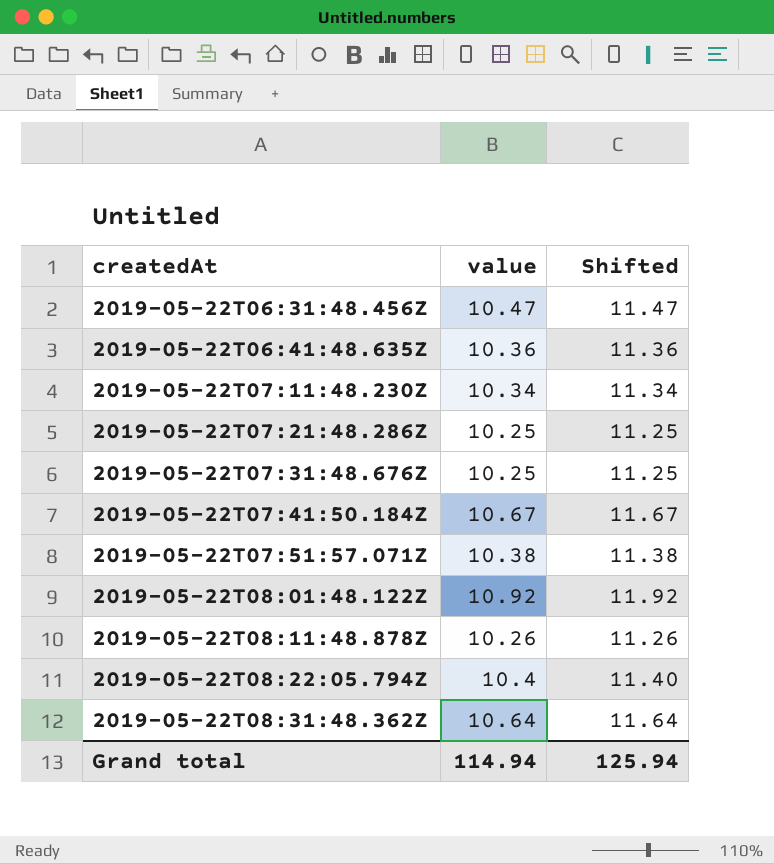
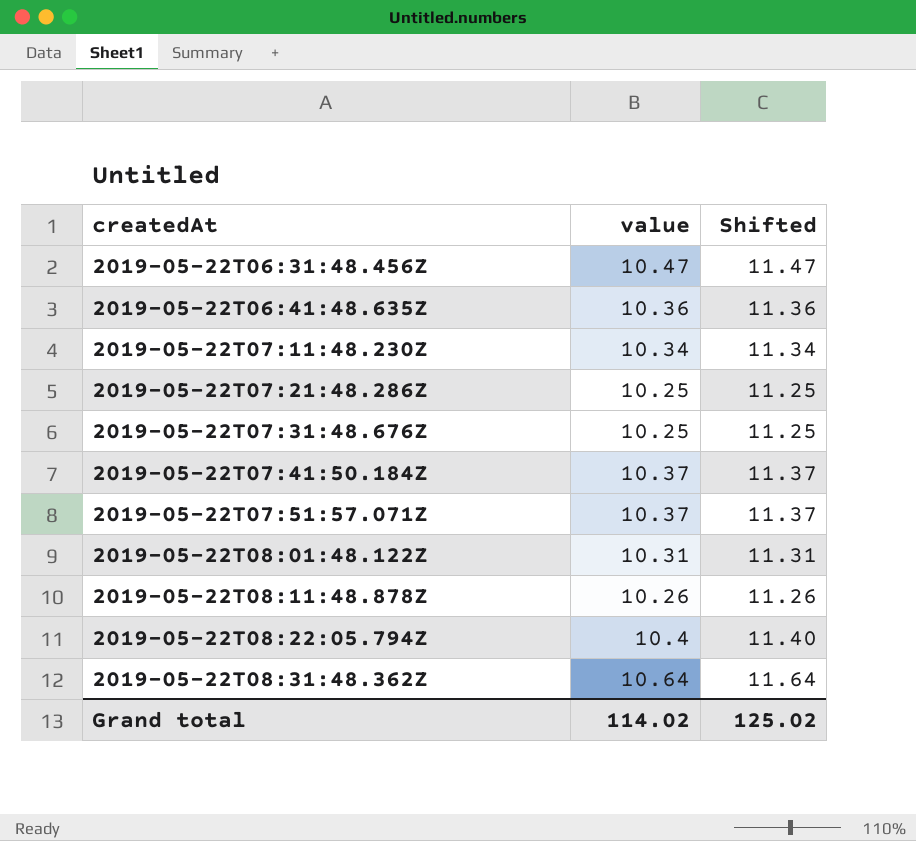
2019-05-22T07:41:50.184Z | value: 10.67 -> 10.37
2019-05-22T07:41:50.184Z | Shifted: 11.67 -> 11.37
2019-05-22T07:51:57.071Z | value: 10.38 -> 10.37
2019-05-22T07:51:57.071Z | Shifted: 11.38 -> 11.37
2019-05-22T08:01:48.122Z | value: 10.92 -> 10.31
2019-05-22T08:01:48.122Z | Shifted: 11.92 -> 11.31
Grand total | value: 114.94 -> 114.02
Grand total | Shifted: 125.94 -> 125.02

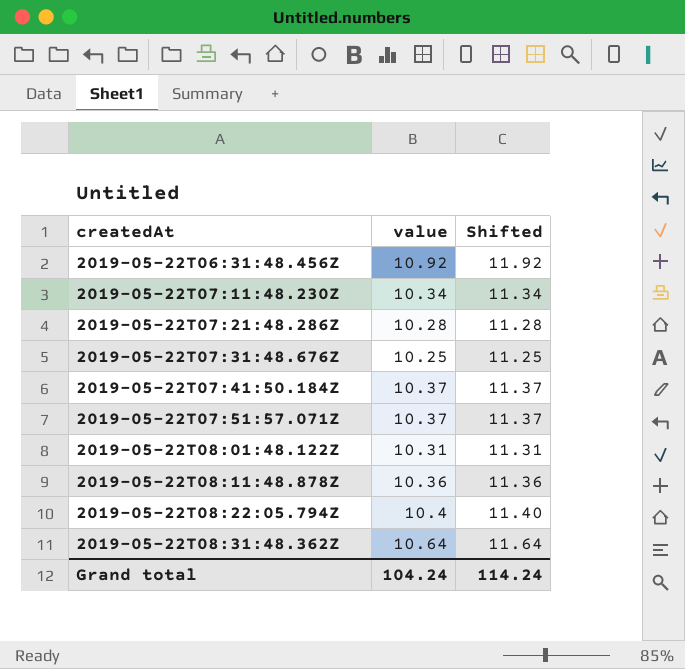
row 2019-05-22T06:41:48.635Z: 10.36 | 11.36 -> none
2019-05-22T06:31:48.456Z | value: 10.47 -> 10.92
2019-05-22T06:31:48.456Z | Shifted: 11.47 -> 11.92
2019-05-22T07:21:48.286Z | value: 10.25 -> 10.28
2019-05-22T07:21:48.286Z | Shifted: 11.25 -> 11.28
2019-05-22T08:11:48.878Z | value: 10.26 -> 10.36
2019-05-22T08:11:48.878Z | Shifted: 11.26 -> 11.36
Grand total | value: 114.02 -> 104.24
Grand total | Shifted: 125.02 -> 114.24

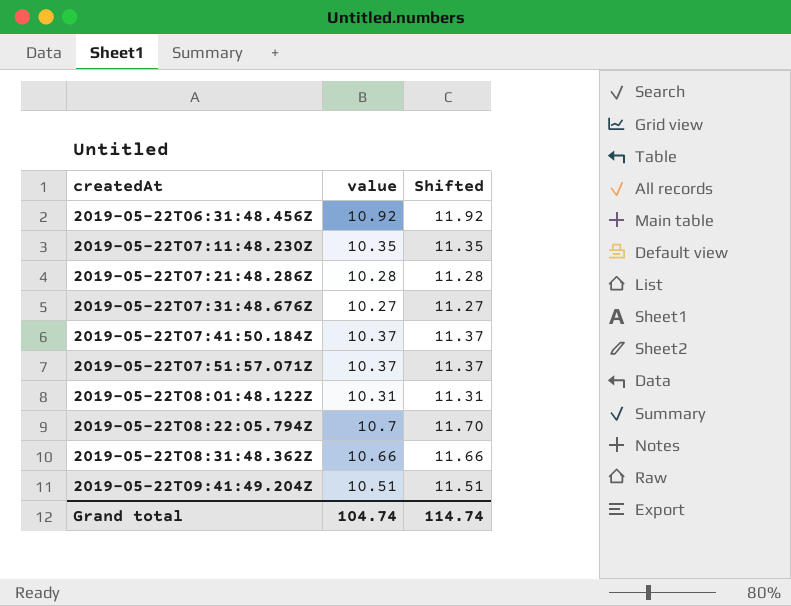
row 2019-05-22T08:11:48.878Z: 10.36 | 11.36 -> none
2019-05-22T07:11:48.230Z | value: 10.34 -> 10.35
2019-05-22T07:11:48.230Z | Shifted: 11.34 -> 11.35
2019-05-22T07:31:48.676Z | value: 10.25 -> 10.27
2019-05-22T07:31:48.676Z | Shifted: 11.25 -> 11.27
2019-05-22T08:22:05.794Z | value: 10.4 -> 10.7
2019-05-22T08:22:05.794Z | Shifted: 11.40 -> 11.70
2019-05-22T08:31:48.362Z | value: 10.64 -> 10.66
2019-05-22T08:31:48.362Z | Shifted: 11.64 -> 11.66
row 2019-05-22T09:41:49.204Z: none -> 10.51 | 11.51
Grand total | value: 104.24 -> 104.74
Grand total | Shifted: 114.24 -> 114.74

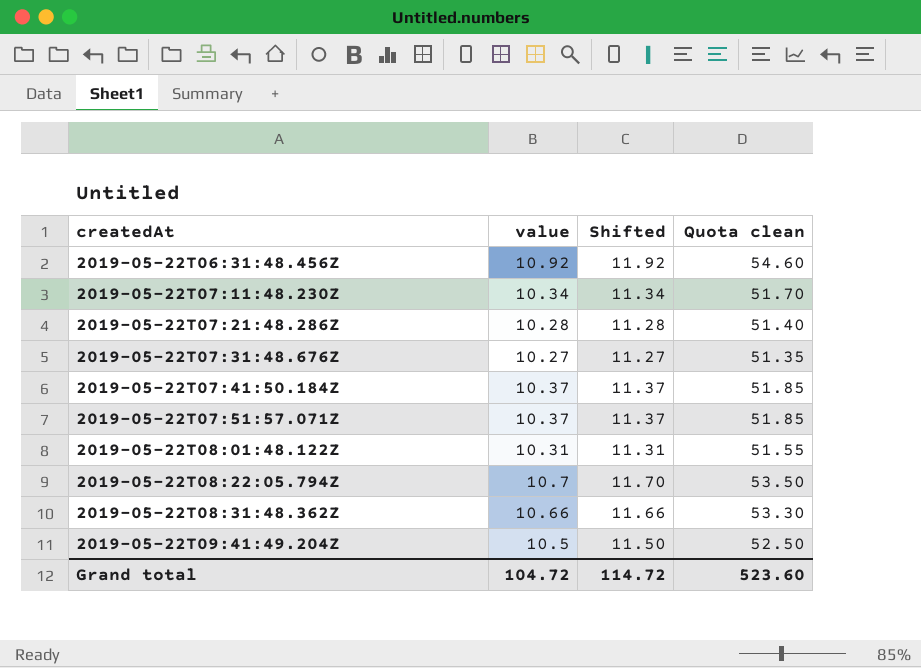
column Quota clean | formula: none -> [value] * 5
2019-05-22T07:11:48.230Z | value: 10.35 -> 10.34
2019-05-22T07:11:48.230Z | Shifted: 11.35 -> 11.34
2019-05-22T09:41:49.204Z | value: 10.51 -> 10.5
2019-05-22T09:41:49.204Z | Shifted: 11.51 -> 11.50
Grand total | value: 104.74 -> 104.72
Grand total | Shifted: 114.74 -> 114.72

